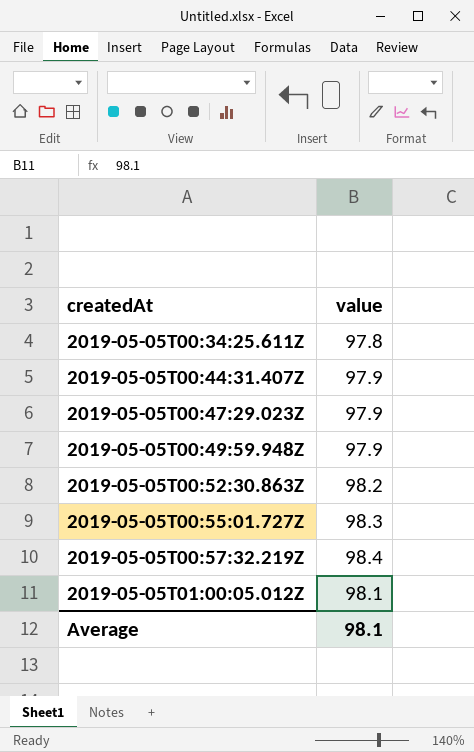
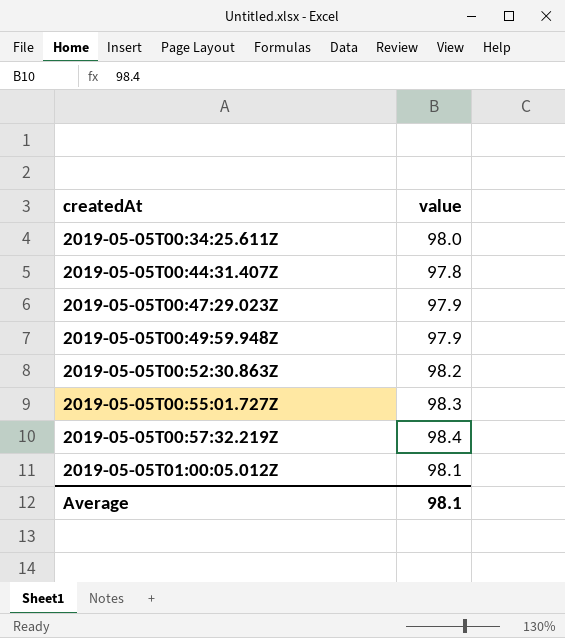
2019-05-05T00:34:25.611Z | value: 97.8 -> 98.0
2019-05-05T00:44:31.407Z | value: 97.9 -> 97.8

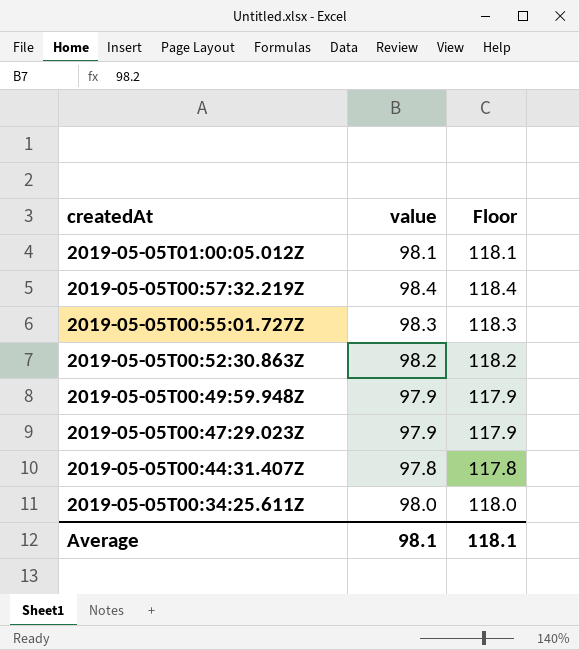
row order: createdAt ascending -> createdAt descending
column Floor | formula: none -> [value] + 20

